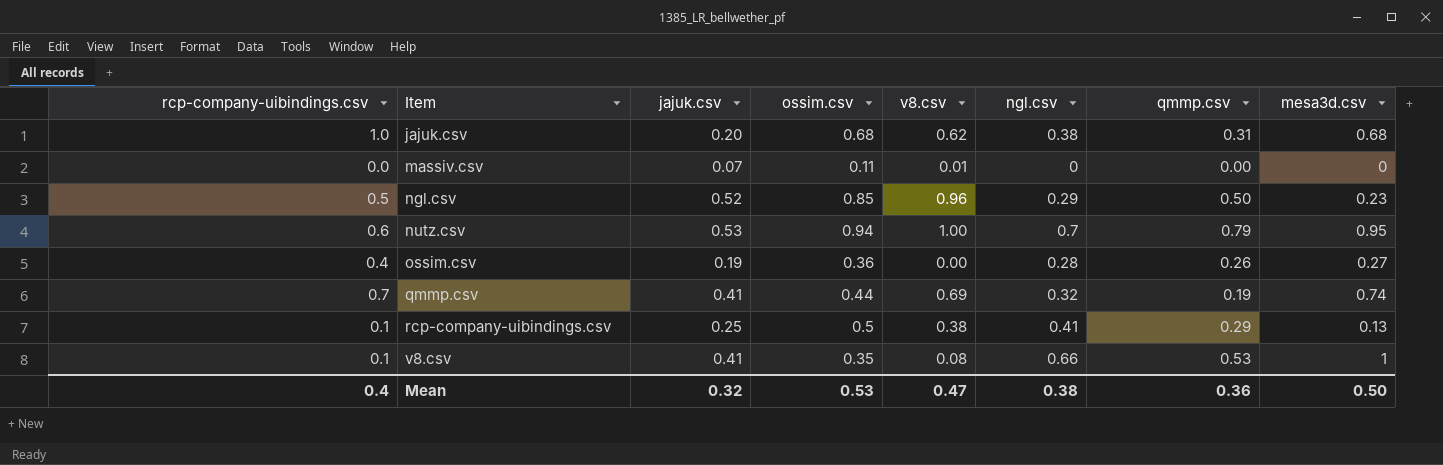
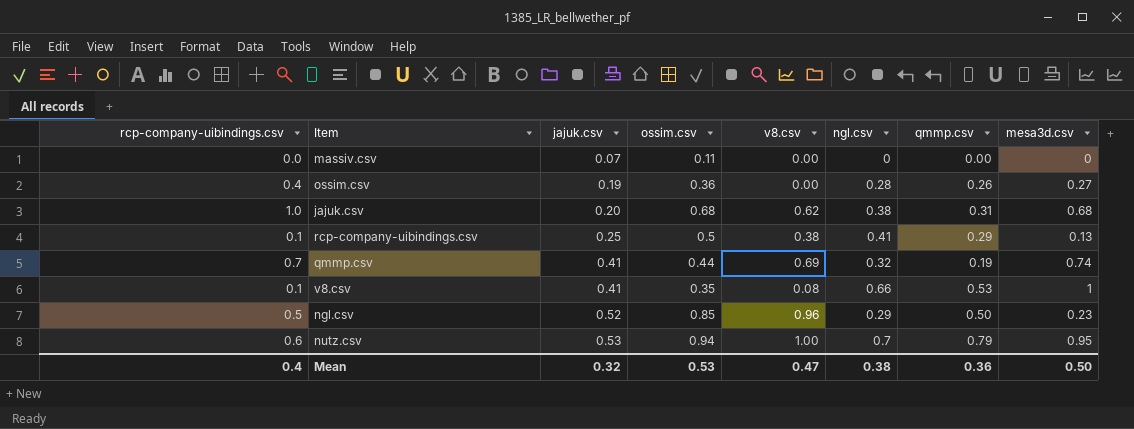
row order: Item ascending -> jajuk.csv ascending
massiv.csv | v8.csv: 0.01 -> 0.00

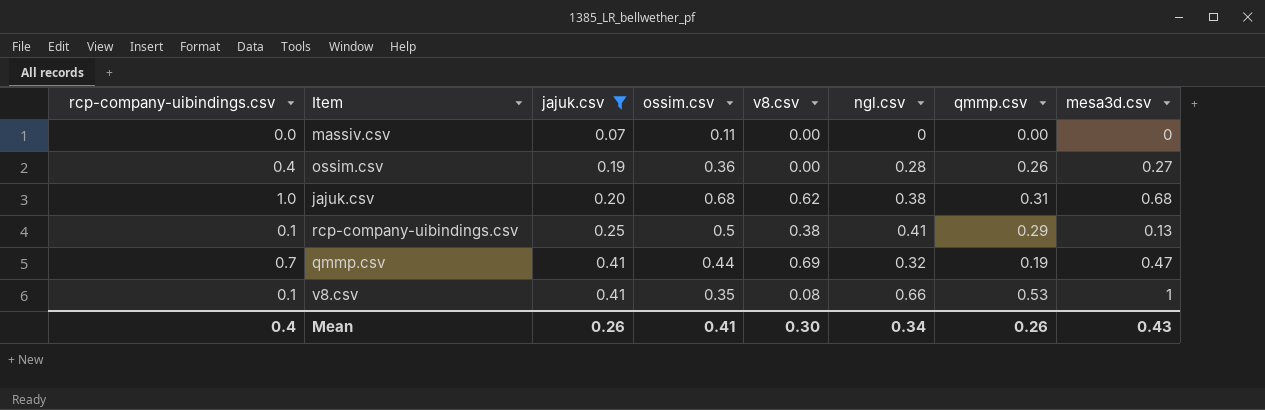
filter: none -> jajuk.csv <= 0.41
qmmp.csv | mesa3d.csv: 0.74 -> 0.47
Mean | jajuk.csv: 0.32 -> 0.26
Mean | ossim.csv: 0.53 -> 0.41
Mean | v8.csv: 0.47 -> 0.30
Mean | ngl.csv: 0.38 -> 0.34
Mean | qmmp.csv: 0.36 -> 0.26
Mean | mesa3d.csv: 0.50 -> 0.43

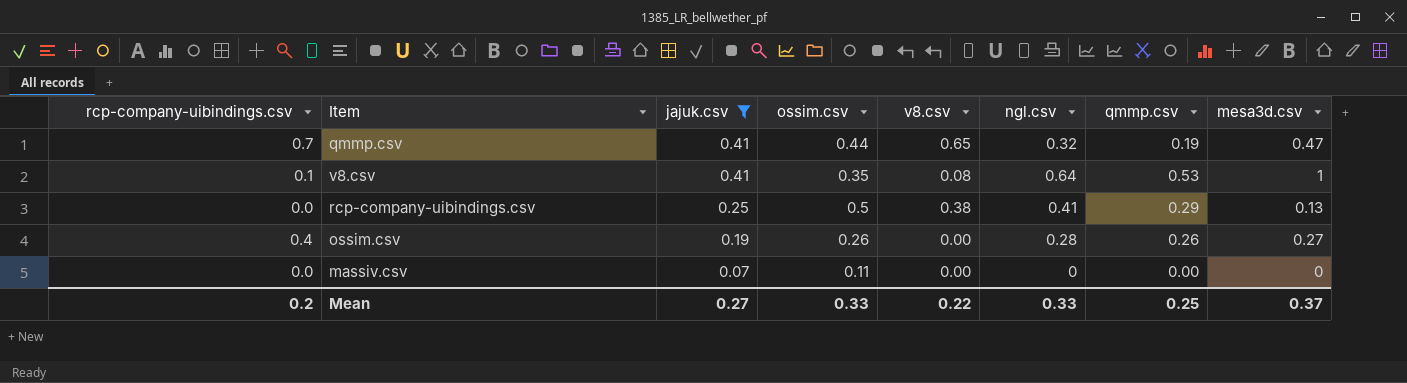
row order: jajuk.csv ascending -> jajuk.csv descending
row jajuk.csv: 1.0 | 0.20 | 0.68 | 0.62 | 0.38 | 0.31 | 0.68 -> none
qmmp.csv | v8.csv: 0.69 -> 0.65
v8.csv | ngl.csv: 0.66 -> 0.64
rcp-company-uibindings.csv | rcp-company-uibindings.csv: 0.1 -> 0.0
ossim.csv | ossim.csv: 0.36 -> 0.26
Mean | rcp-company-uibindings.csv: 0.4 -> 0.2
Mean | jajuk.csv: 0.26 -> 0.27
Mean | ossim.csv: 0.41 -> 0.33
Mean | v8.csv: 0.30 -> 0.22
Mean | ngl.csv: 0.34 -> 0.33
Mean | qmmp.csv: 0.26 -> 0.25
Mean | mesa3d.csv: 0.43 -> 0.37

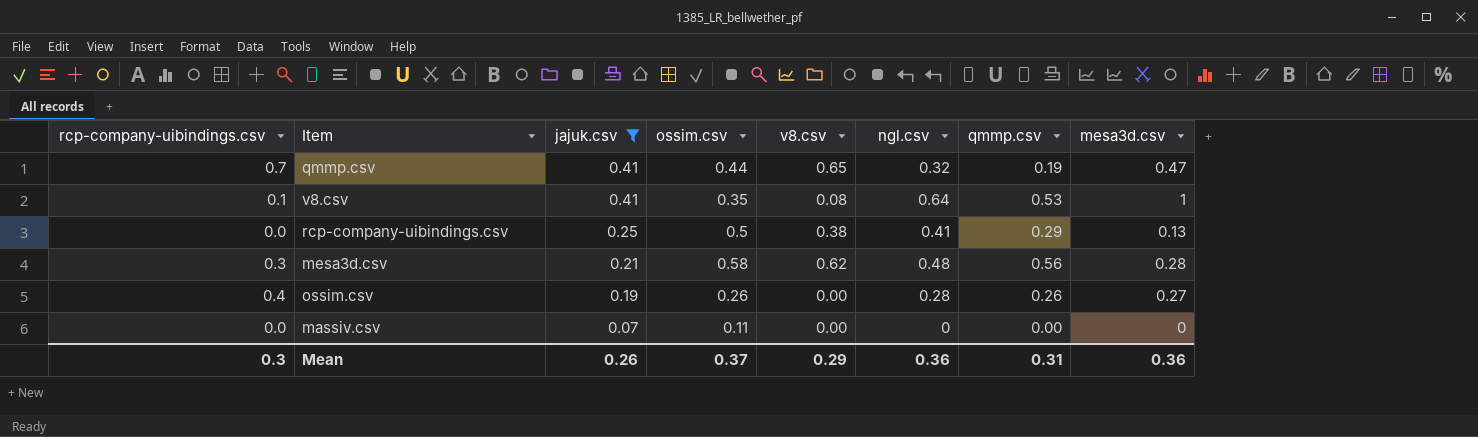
row mesa3d.csv: none -> 0.3 | 0.21 | 0.58 | 0.62 | 0.48 | 0.56 | 0.28
Mean | rcp-company-uibindings.csv: 0.2 -> 0.3
Mean | jajuk.csv: 0.27 -> 0.26
Mean | ossim.csv: 0.33 -> 0.37
Mean | v8.csv: 0.22 -> 0.29
Mean | ngl.csv: 0.33 -> 0.36
Mean | qmmp.csv: 0.25 -> 0.31
Mean | mesa3d.csv: 0.37 -> 0.36

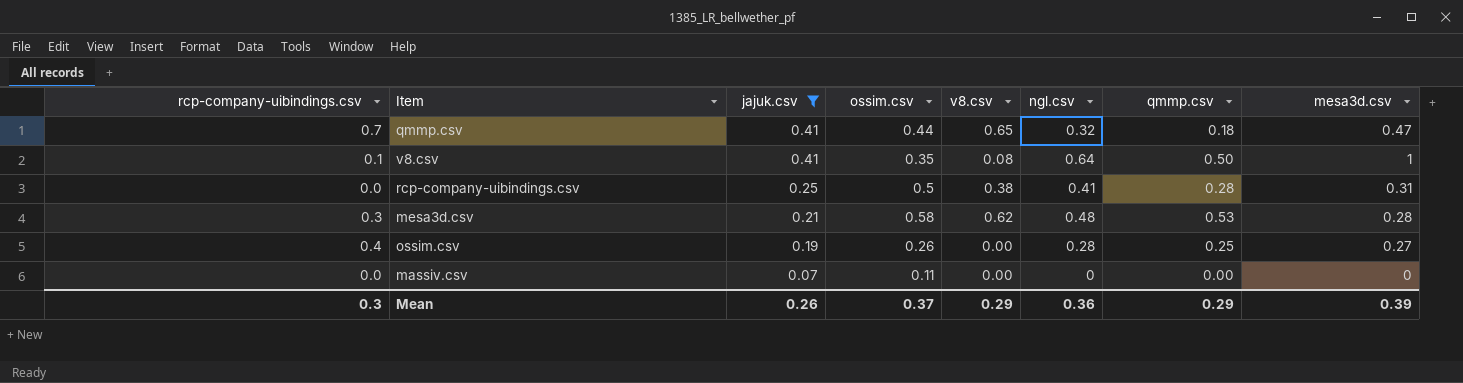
qmmp.csv | qmmp.csv: 0.19 -> 0.18
v8.csv | qmmp.csv: 0.53 -> 0.50
rcp-company-uibindings.csv | qmmp.csv: 0.29 -> 0.28
rcp-company-uibindings.csv | mesa3d.csv: 0.13 -> 0.31
mesa3d.csv | qmmp.csv: 0.56 -> 0.53
ossim.csv | qmmp.csv: 0.26 -> 0.25
Mean | qmmp.csv: 0.31 -> 0.29
Mean | mesa3d.csv: 0.36 -> 0.39

